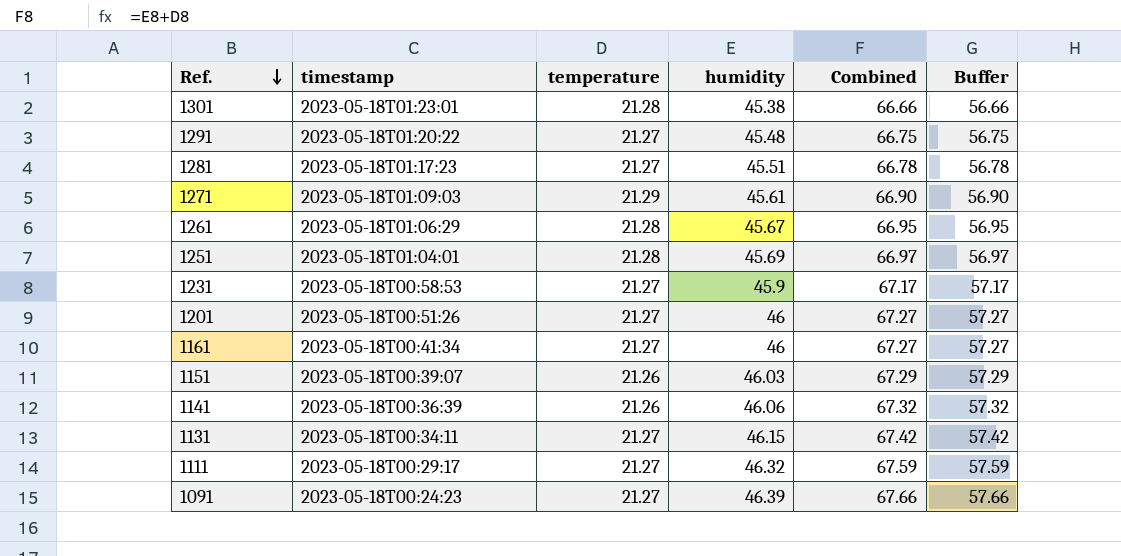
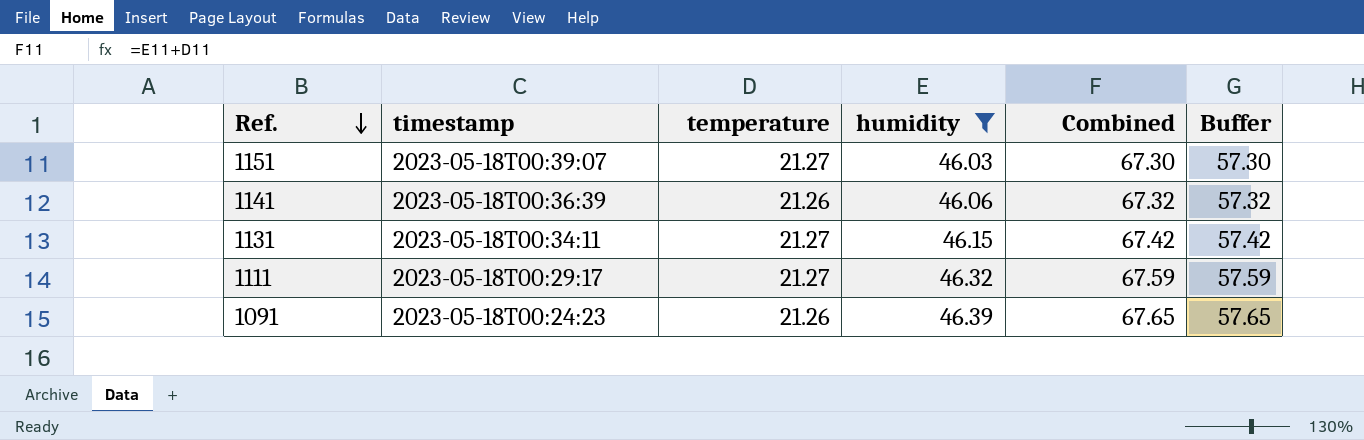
filter: none -> humidity >= 46.03
1151 | temperature: 21.26 -> 21.27
1151 | Combined: 67.29 -> 67.30
1151 | Buffer: 57.29 -> 57.30
1091 | temperature: 21.27 -> 21.26
1091 | Combined: 67.66 -> 67.65
1091 | Buffer: 57.66 -> 57.65

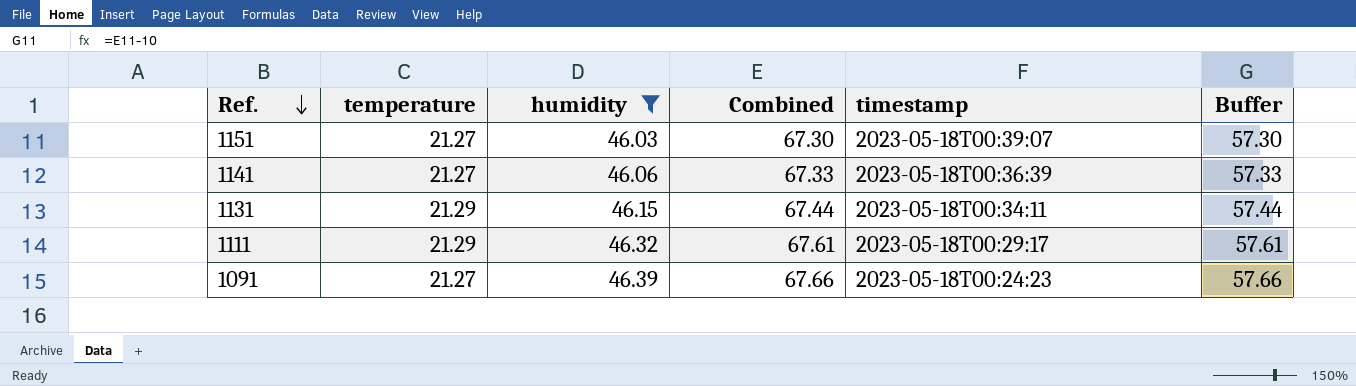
column timestamp | position: 2 -> 5
1141 | temperature: 21.26 -> 21.27
1141 | Combined: 67.32 -> 67.33
1141 | Buffer: 57.32 -> 57.33
1131 | temperature: 21.27 -> 21.29
1131 | Combined: 67.42 -> 67.44
1131 | Buffer: 57.42 -> 57.44
1111 | temperature: 21.27 -> 21.29
1111 | Combined: 67.59 -> 67.61
1111 | Buffer: 57.59 -> 57.61
1091 | temperature: 21.26 -> 21.27
1091 | Combined: 67.65 -> 67.66
1091 | Buffer: 57.65 -> 57.66

